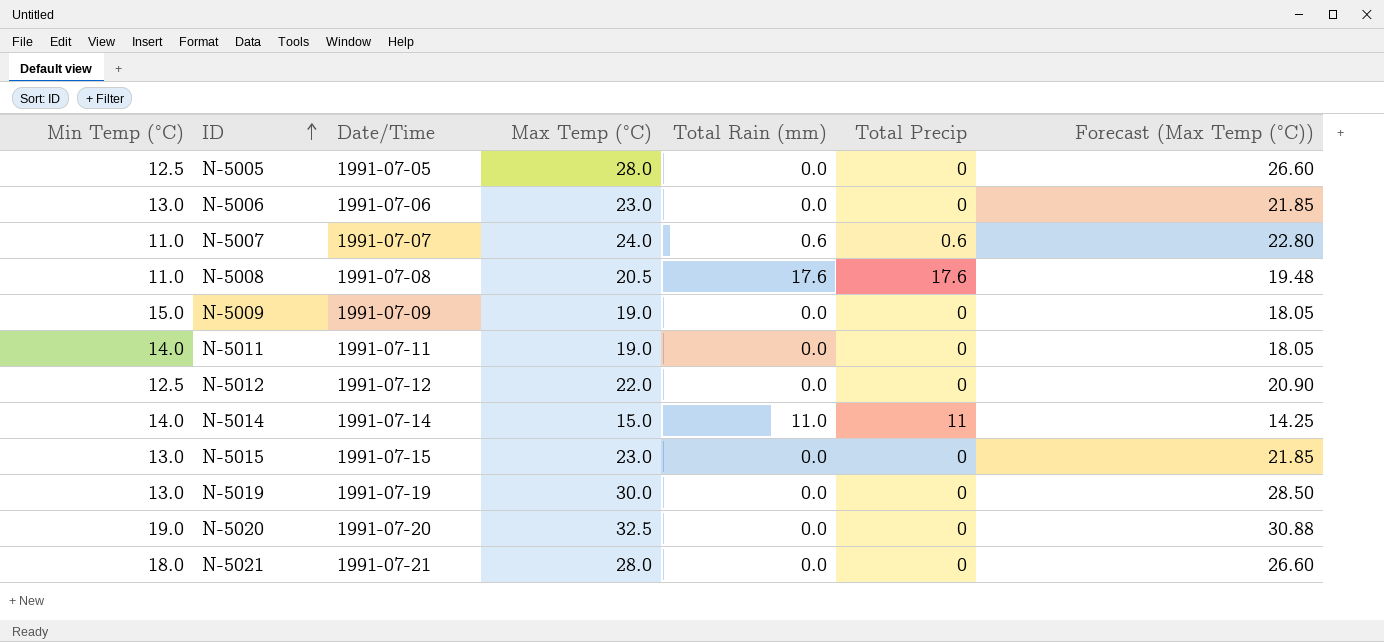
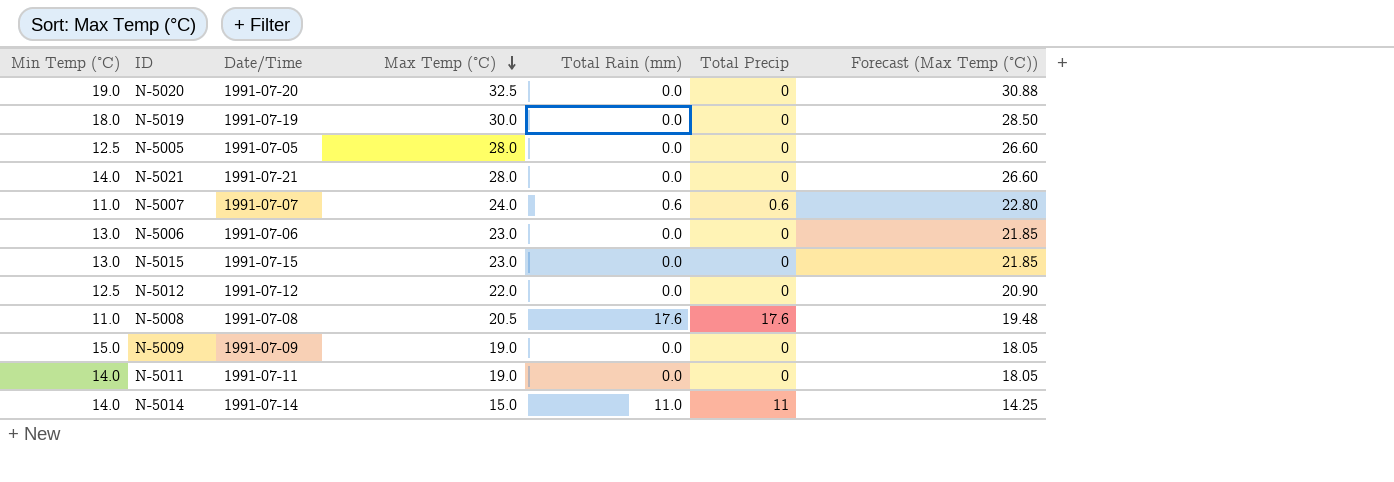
row order: ID ascending -> Max Temp (°C) descending
N-5019 | Min Temp (°C): 13.0 -> 18.0
N-5021 | Min Temp (°C): 18.0 -> 14.0

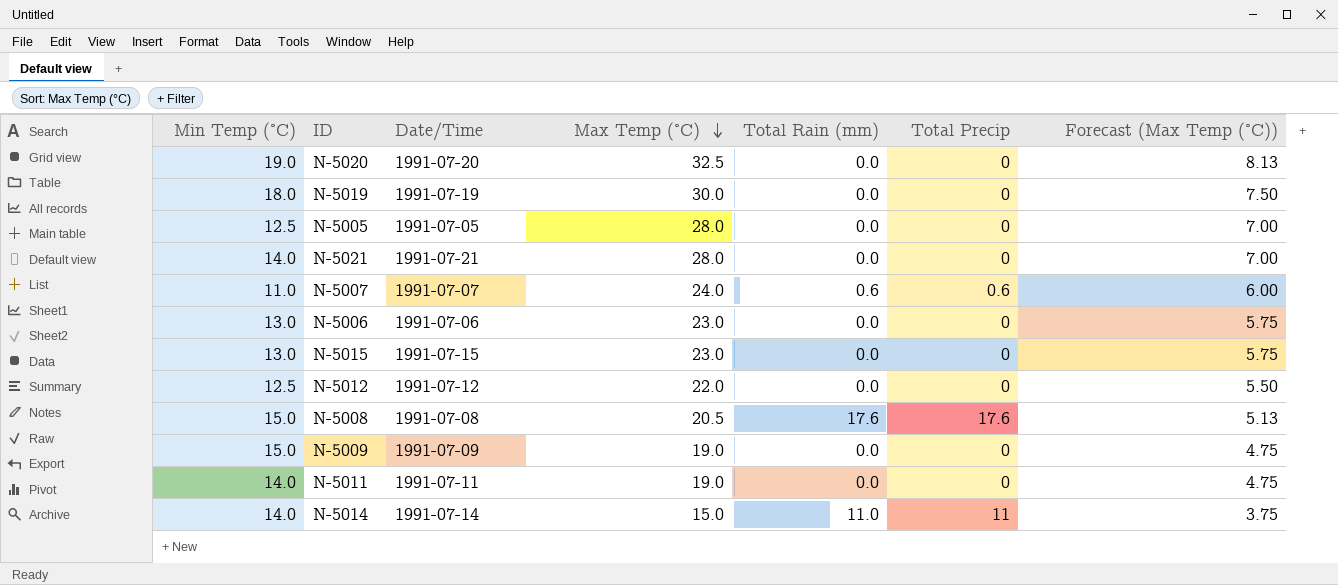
column Forecast (Max Temp (°C)) | formula: [Max Temp (°C)] * 0.95 -> [Max Temp (°C)] * 0.25
N-5008 | Min Temp (°C): 11.0 -> 15.0

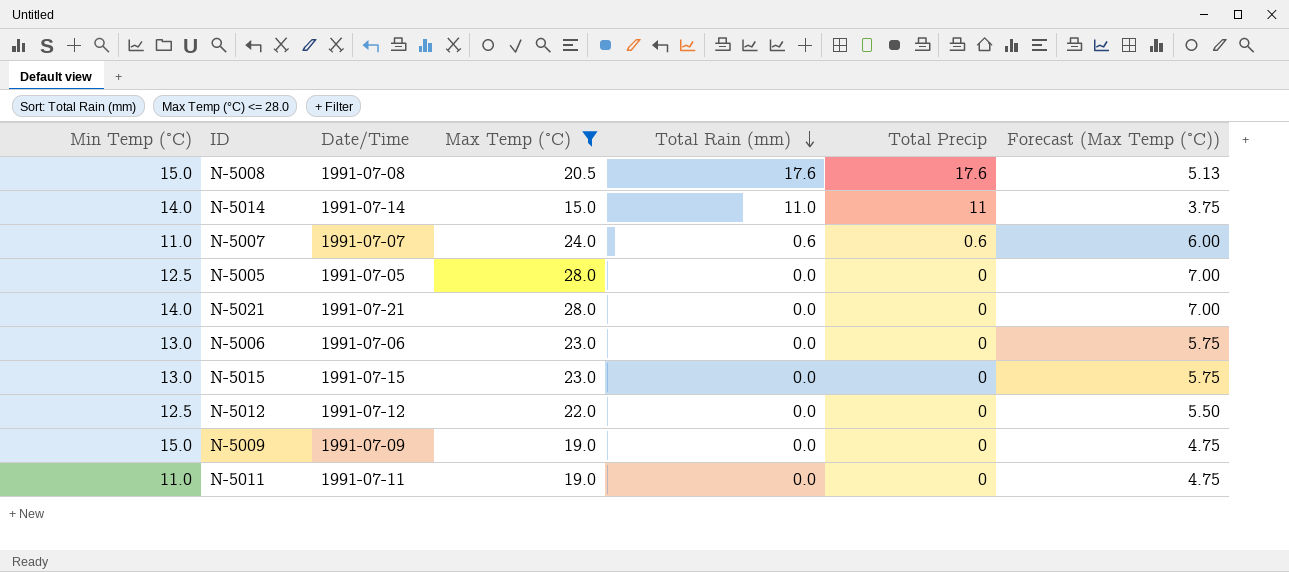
filter: none -> Max Temp (°C) <= 28.0
row order: Max Temp (°C) descending -> Total Rain (mm) descending
N-5011 | Min Temp (°C): 14.0 -> 11.0

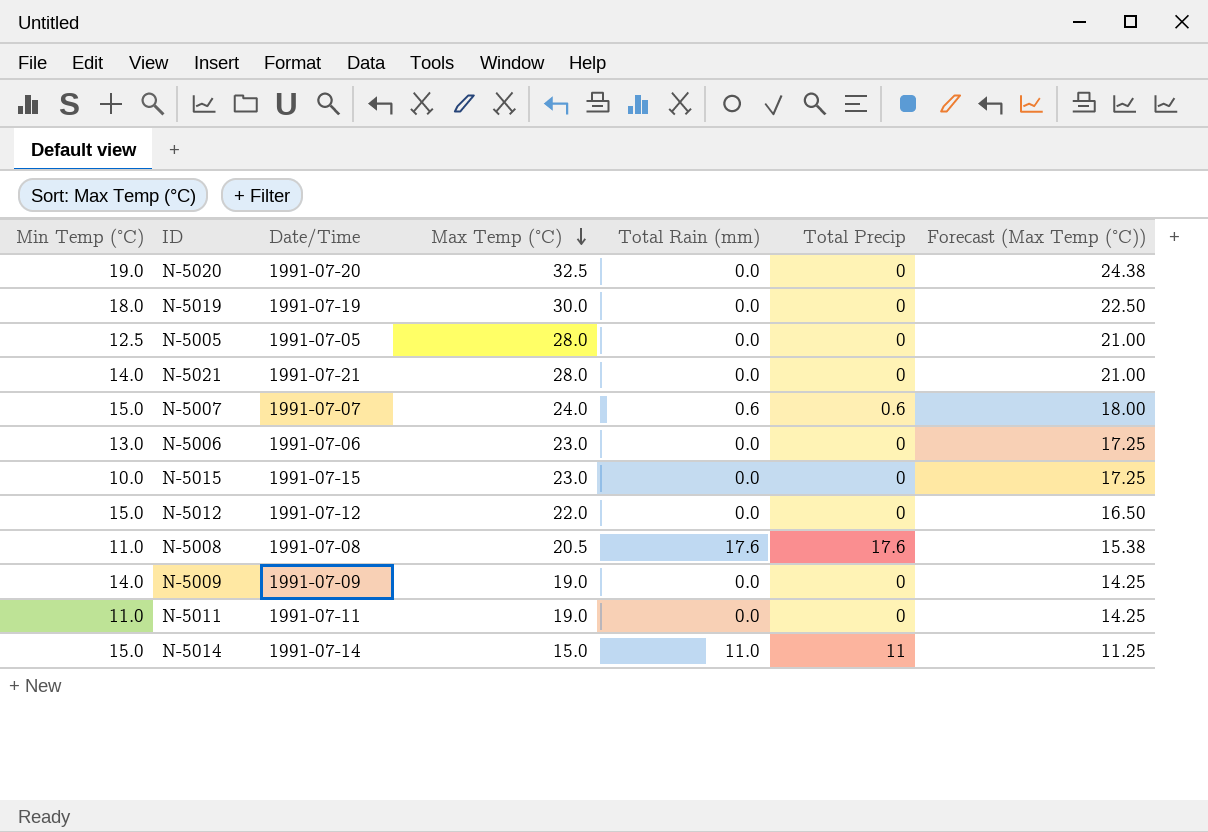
filter: Max Temp (°C) <= 28.0 -> none
row order: Total Rain (mm) descending -> Max Temp (°C) descending
column Forecast (Max Temp (°C)) | formula: [Max Temp (°C)] * 0.25 -> [Max Temp (°C)] * 0.75
N-5007 | Min Temp (°C): 11.0 -> 15.0
N-5015 | Min Temp (°C): 13.0 -> 10.0
N-5012 | Min Temp (°C): 12.5 -> 15.0
N-5008 | Min Temp (°C): 15.0 -> 11.0
N-5009 | Min Temp (°C): 15.0 -> 14.0
N-5014 | Min Temp (°C): 14.0 -> 15.0

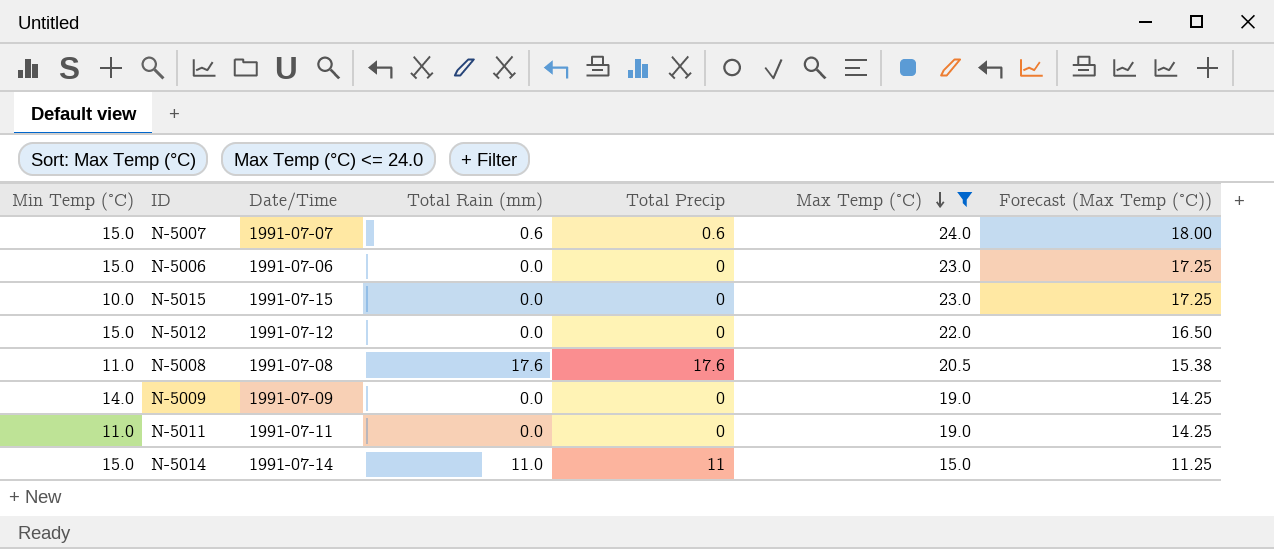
filter: none -> Max Temp (°C) <= 24.0
column Max Temp (°C) | position: 4 -> 6
N-5006 | Min Temp (°C): 13.0 -> 15.0

